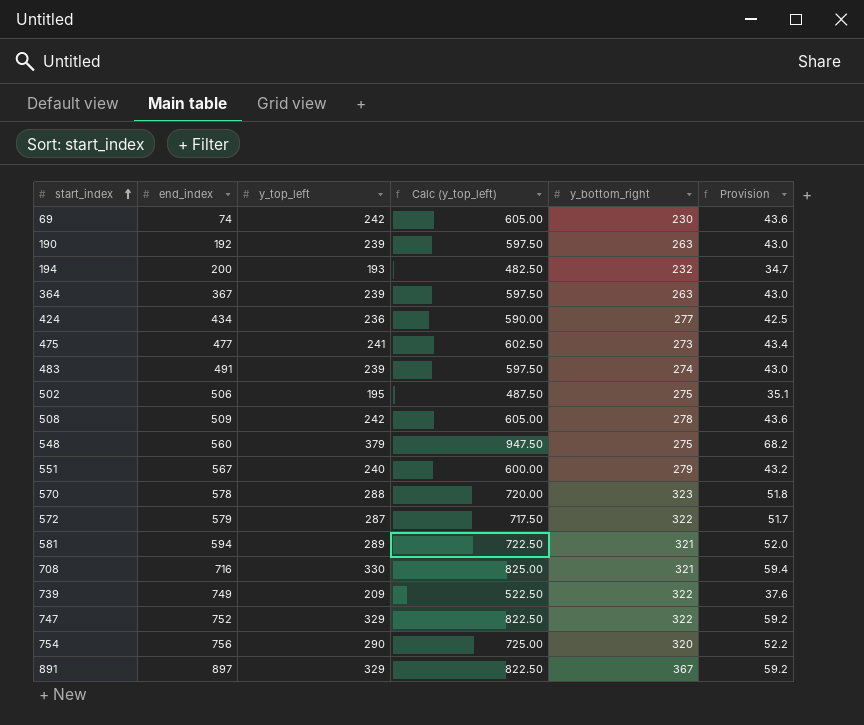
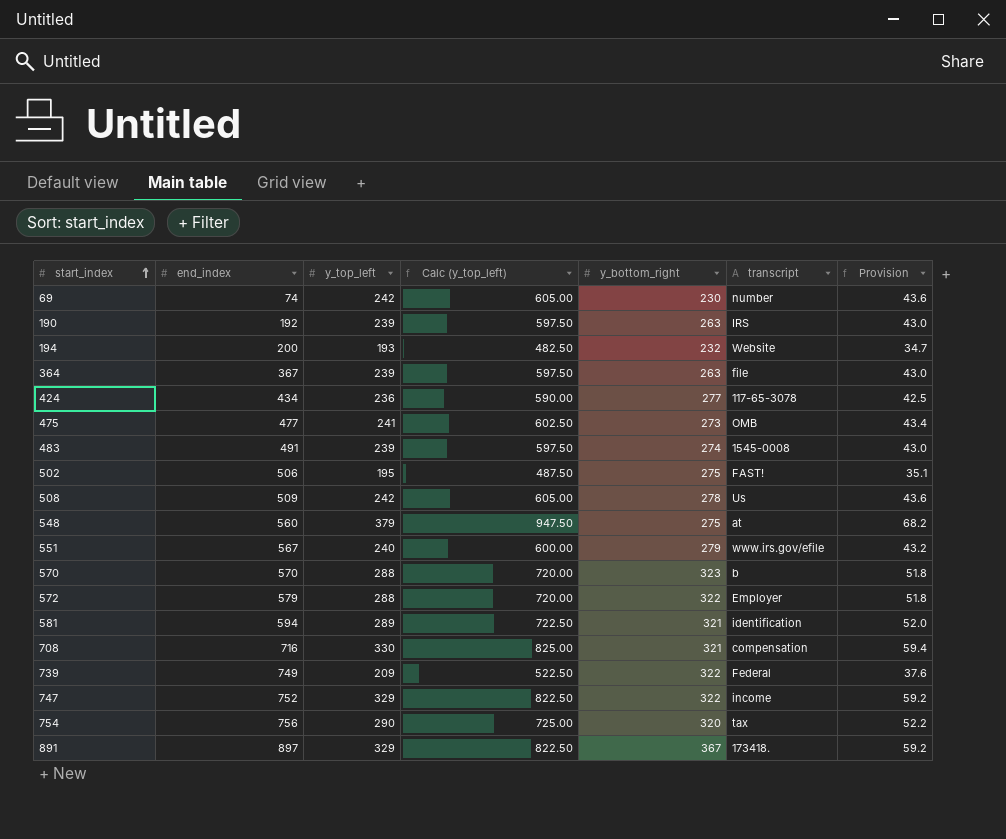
column transcript | position: none -> 6
570 | end_index: 578 -> 570
572 | y_top_left: 287 -> 288
572 | Calc (y_top_left): 717.50 -> 720.00
572 | Provision: 51.7 -> 51.8

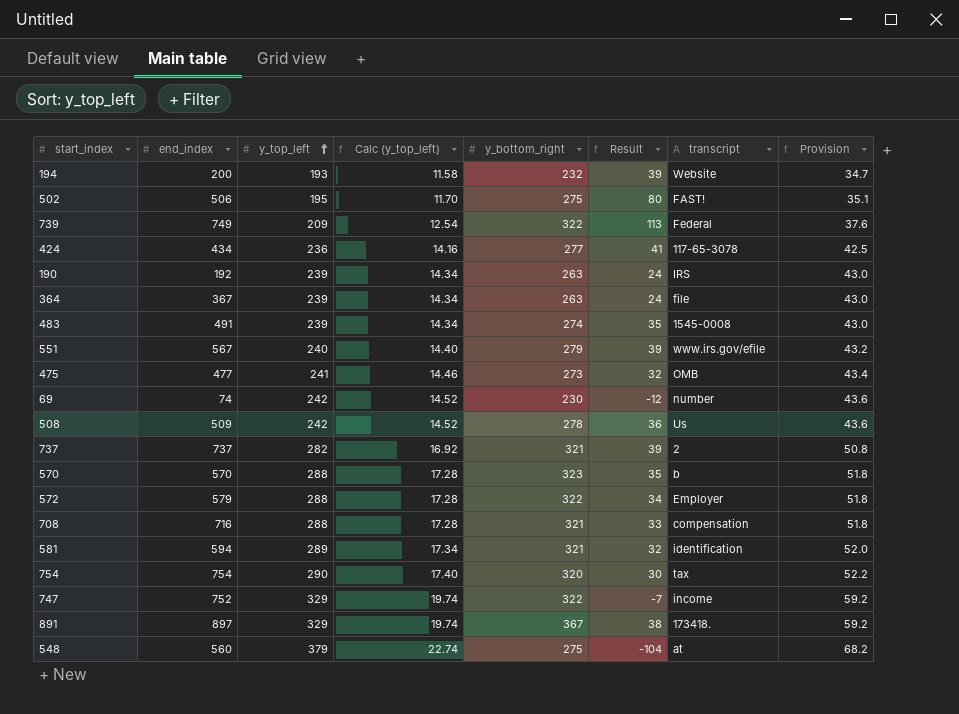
row order: start_index ascending -> y_top_left ascending
column Calc (y_top_left) | formula: [y_top_left] * 2.5 -> [y_top_left] * 0.06
column Result | formula: none -> [y_bottom_right] - [y_top_left]
row 737: none -> 737 | 282 | 16.92 | 321 | 39 | 2 | 50.8
708 | y_top_left: 330 -> 288
708 | Provision: 59.4 -> 51.8
754 | end_index: 756 -> 754

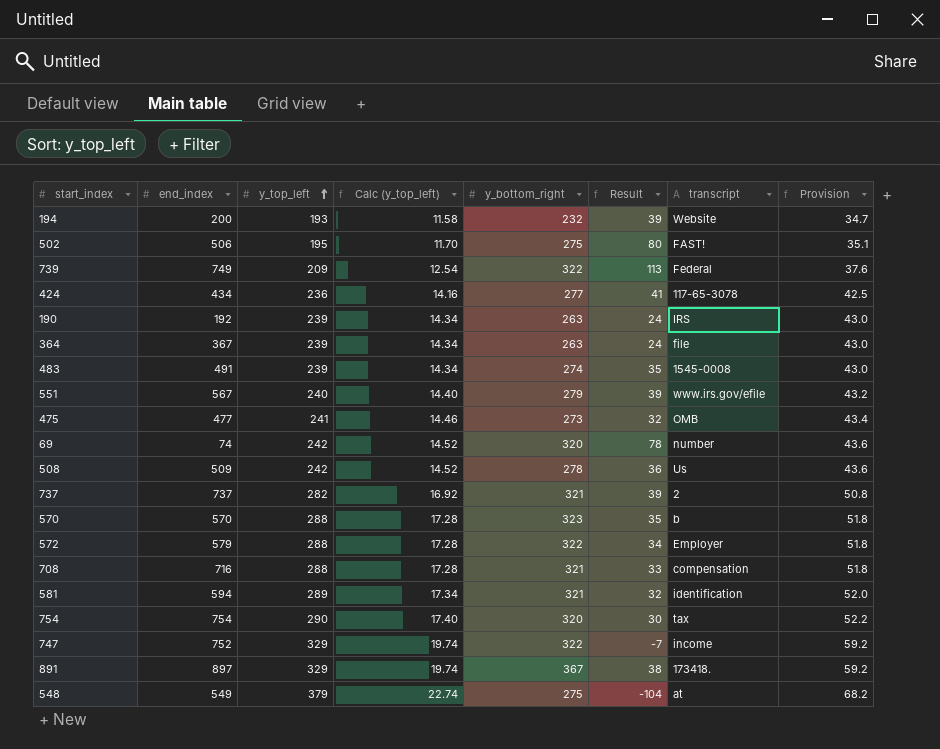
69 | y_bottom_right: 230 -> 320
69 | Result: -12 -> 78
548 | end_index: 560 -> 549

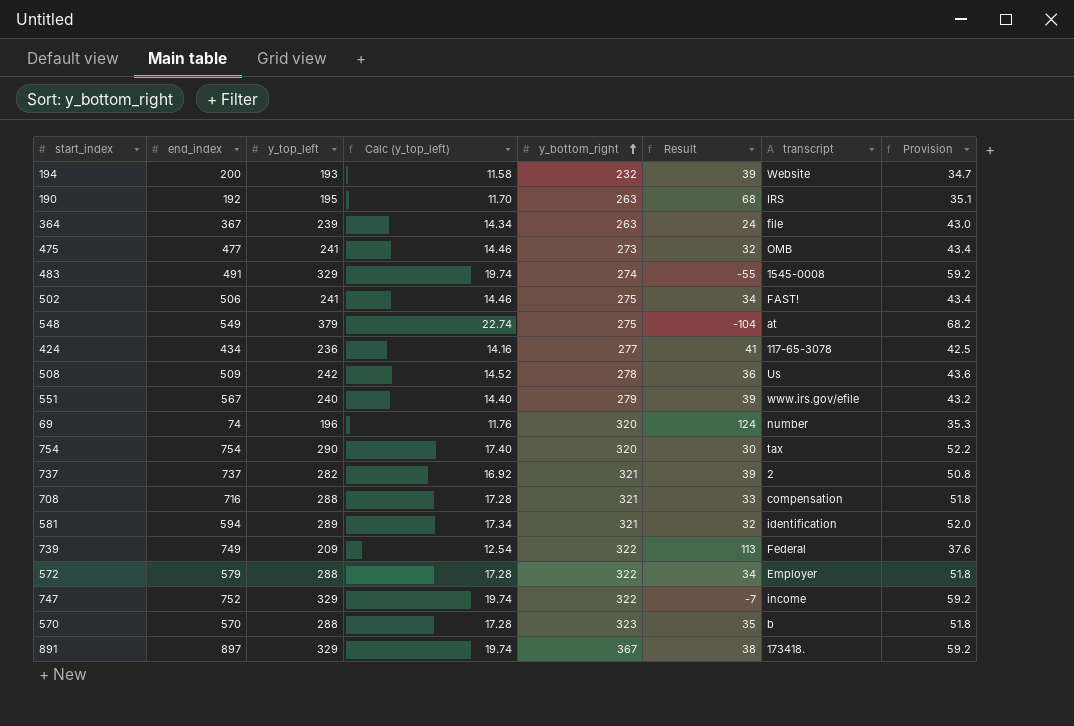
row order: y_top_left ascending -> y_bottom_right ascending
190 | y_top_left: 239 -> 195
190 | Calc (y_top_left): 14.34 -> 11.70
190 | Result: 24 -> 68
190 | Provision: 43.0 -> 35.1
483 | y_top_left: 239 -> 329
483 | Calc (y_top_left): 14.34 -> 19.74
483 | Result: 35 -> -55
483 | Provision: 43.0 -> 59.2
502 | y_top_left: 195 -> 241
502 | Calc (y_top_left): 11.70 -> 14.46
502 | Result: 80 -> 34
502 | Provision: 35.1 -> 43.4
69 | y_top_left: 242 -> 196
69 | Calc (y_top_left): 14.52 -> 11.76
69 | Result: 78 -> 124
69 | Provision: 43.6 -> 35.3

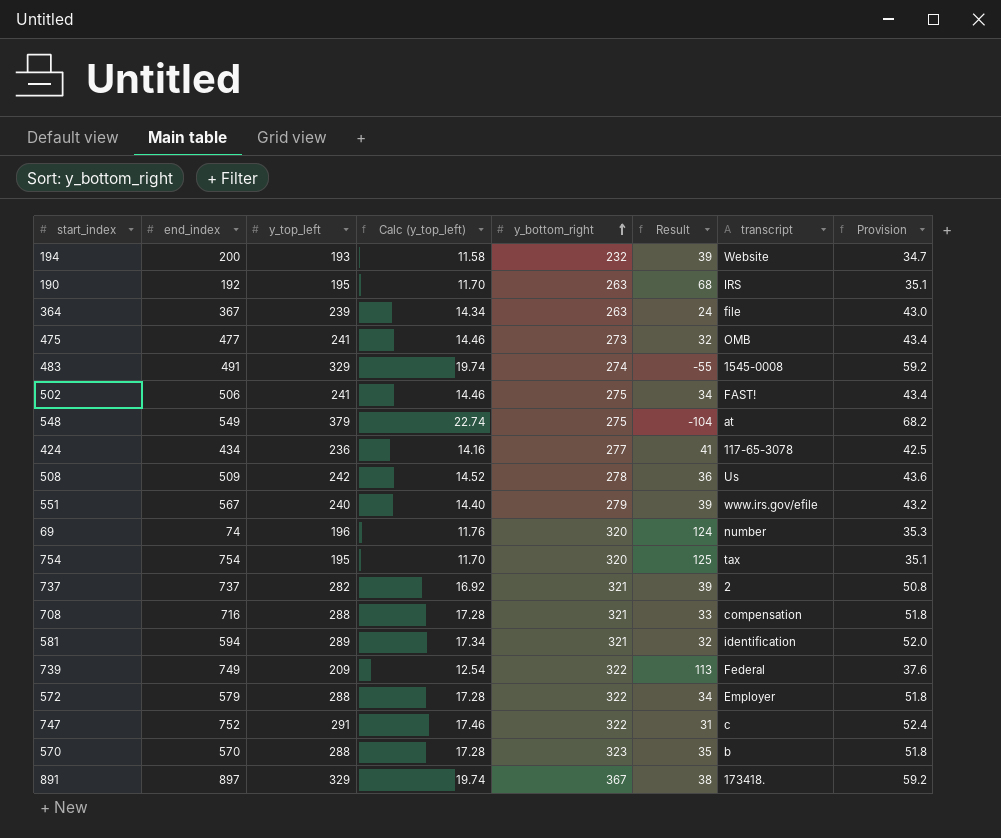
754 | y_top_left: 290 -> 195
754 | Calc (y_top_left): 17.40 -> 11.70
754 | Result: 30 -> 125
754 | Provision: 52.2 -> 35.1
747 | y_top_left: 329 -> 291
747 | Calc (y_top_left): 19.74 -> 17.46
747 | Result: -7 -> 31
747 | transcript: income -> c
747 | Provision: 59.2 -> 52.4

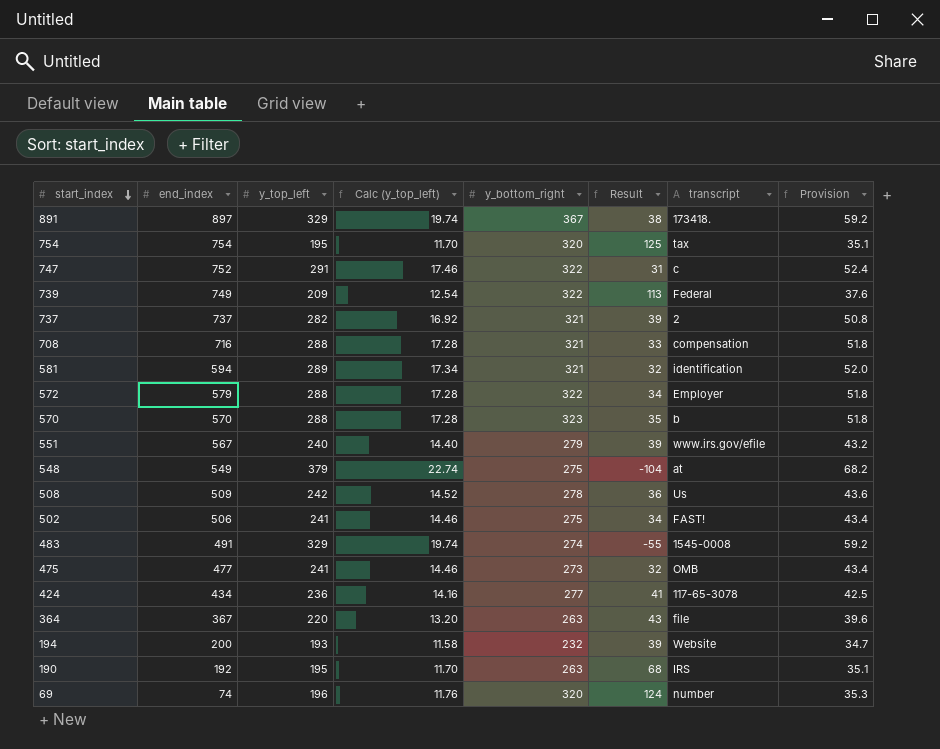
row order: y_bottom_right ascending -> start_index descending
364 | y_top_left: 239 -> 220
364 | Calc (y_top_left): 14.34 -> 13.20
364 | Result: 24 -> 43
364 | Provision: 43.0 -> 39.6

